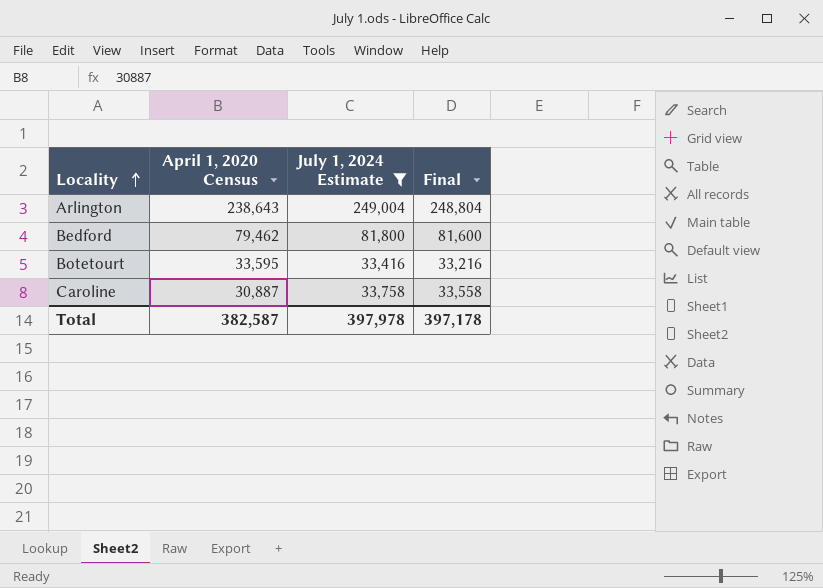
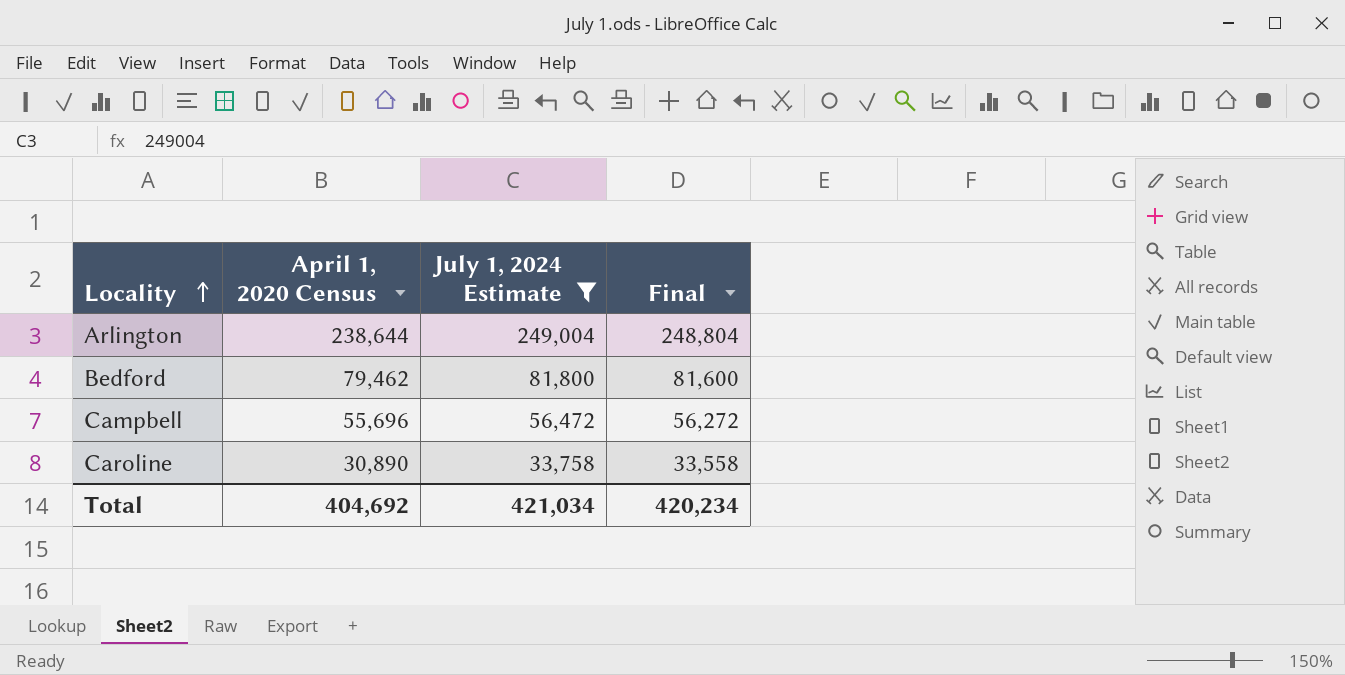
row Botetourt: 33,595 | 33,416 | 33,216 -> none
Arlington | April 1, 2020 Census: 238,643 -> 238,644
row Campbell: none -> 55,696 | 56,472 | 56,272
Caroline | April 1, 2020 Census: 30,887 -> 30,890
Total | April 1, 2020 Census: 382,587 -> 404,692
Total | July 1, 2024 Estimate: 397,978 -> 421,034
Total | Final: 397,178 -> 420,234

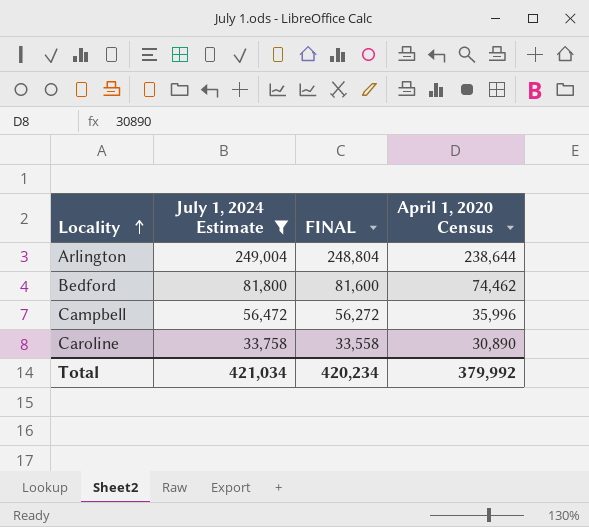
column name: Final -> FINAL
column April 1, 2020 Census | position: 2 -> 4
Bedford | April 1, 2020 Census: 79,462 -> 74,462
Campbell | April 1, 2020 Census: 55,696 -> 35,996
Total | April 1, 2020 Census: 404,692 -> 379,992

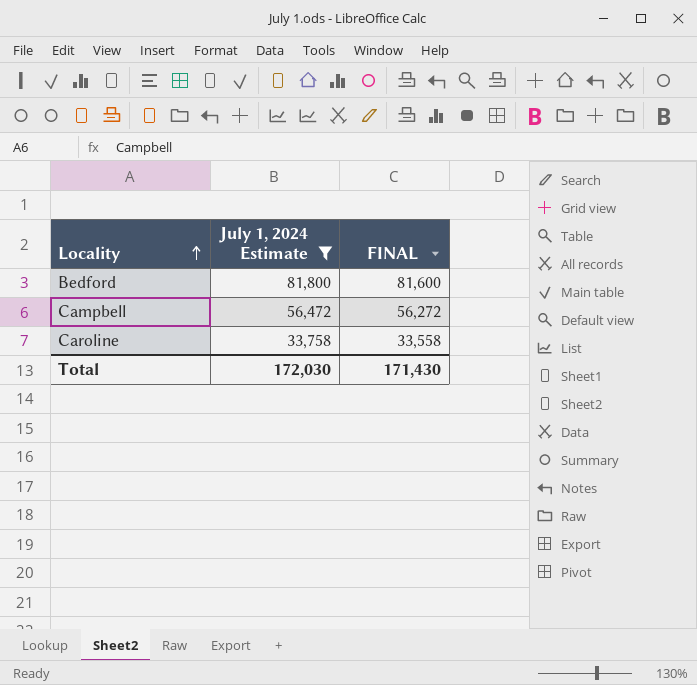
column April 1, 2020 Census | position: 4 -> none
row Arlington: 249,004 | 248,804 | 238,644 -> none
Total | July 1, 2024 Estimate: 421,034 -> 172,030
Total | FINAL: 420,234 -> 171,430

